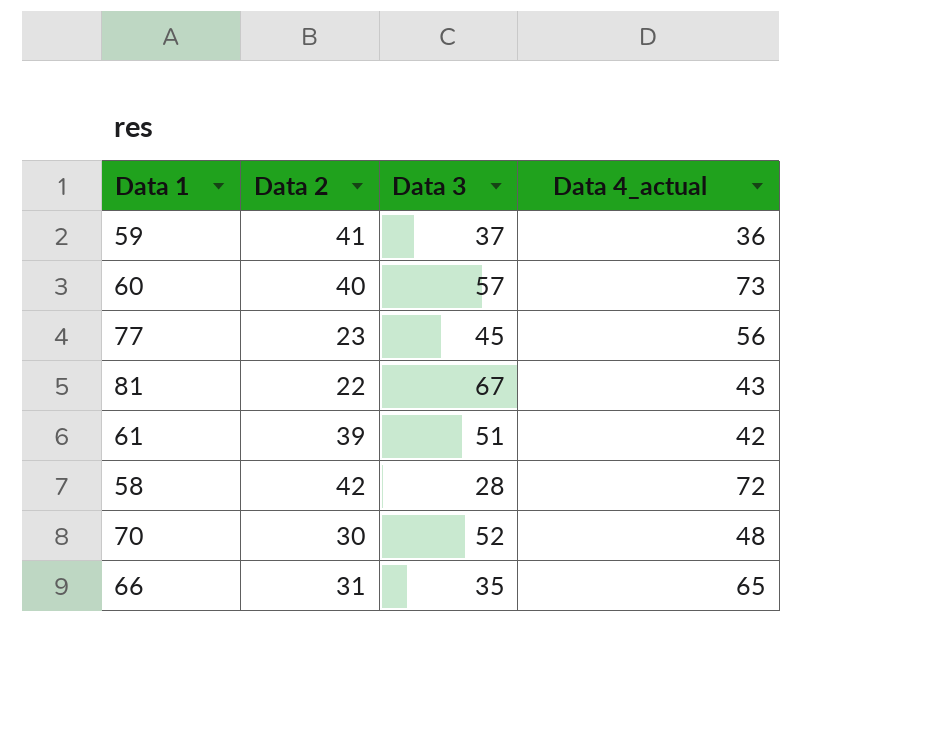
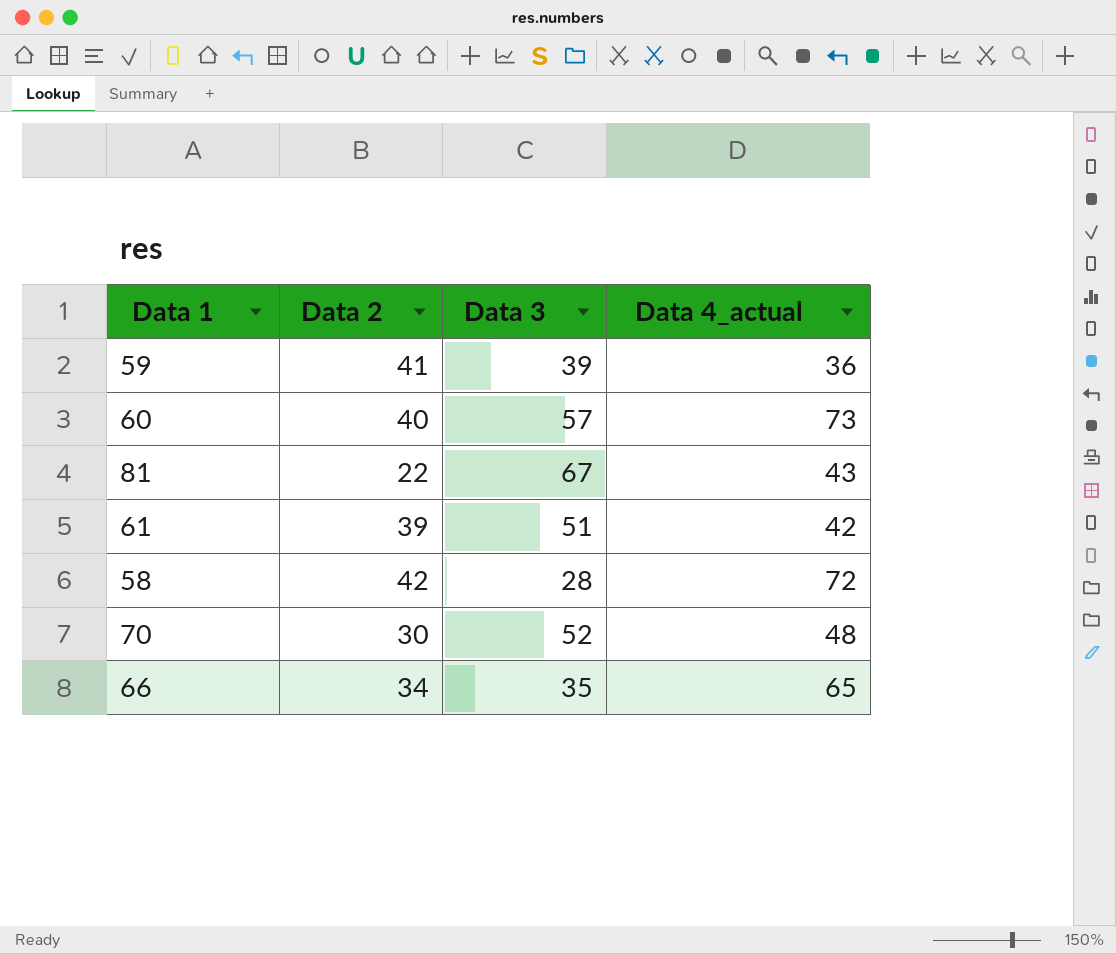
row 77: 23 | 45 | 56 -> none
59 | Data 3: 37 -> 39
66 | Data 2: 31 -> 34

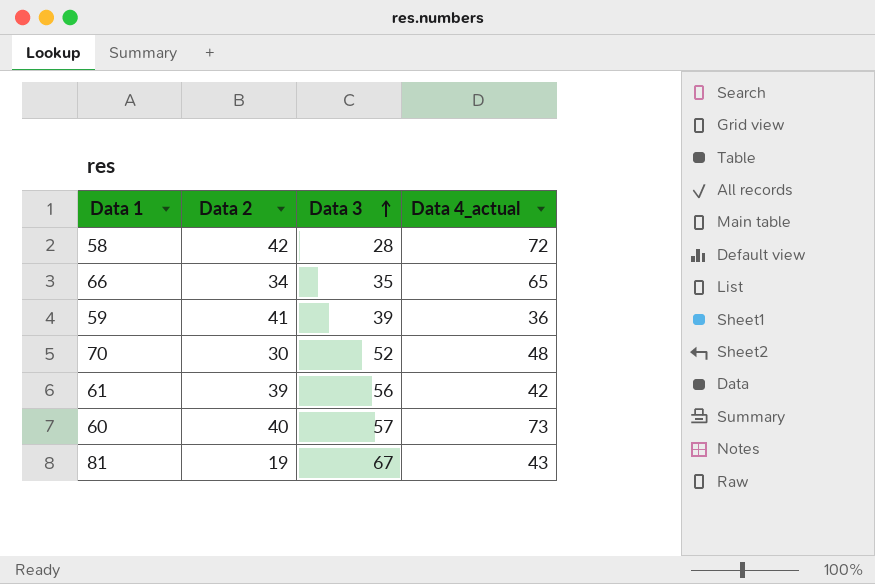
row order: none -> Data 3 ascending
61 | Data 3: 51 -> 56
81 | Data 2: 22 -> 19

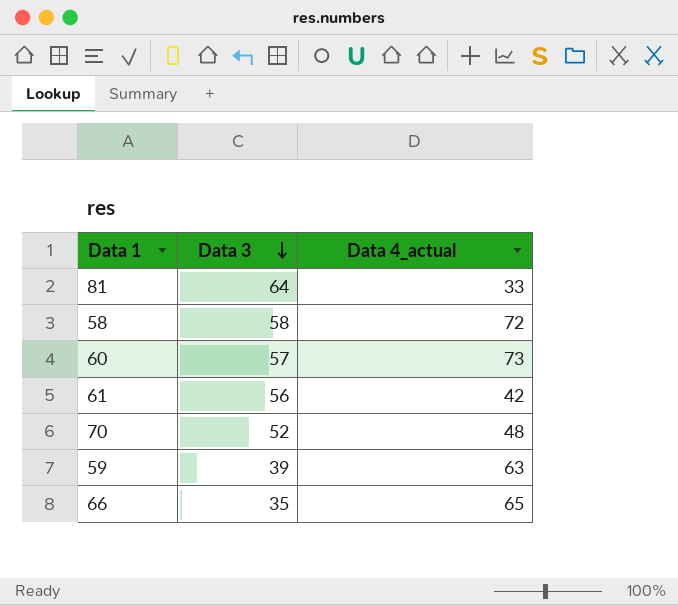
row order: Data 3 ascending -> Data 3 descending
column Data 2 | position: 2 -> none
81 | Data 3: 67 -> 64
81 | Data 4_actual: 43 -> 33
58 | Data 3: 28 -> 58
59 | Data 4_actual: 36 -> 63

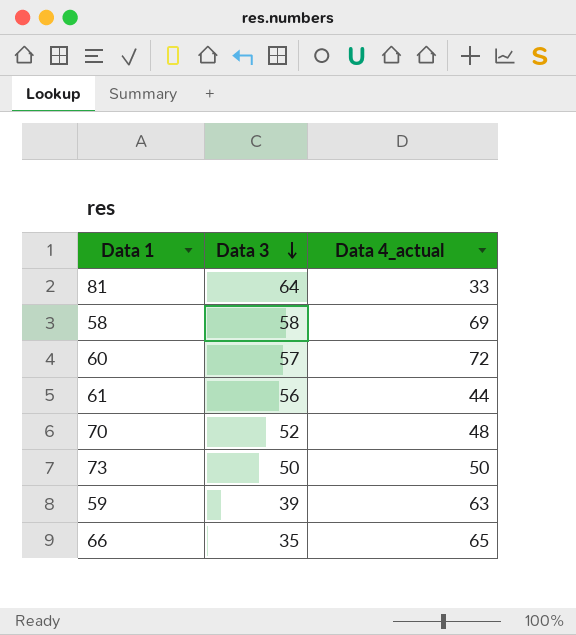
58 | Data 4_actual: 72 -> 69
60 | Data 4_actual: 73 -> 72
61 | Data 4_actual: 42 -> 44
row 73: none -> 50 | 50

